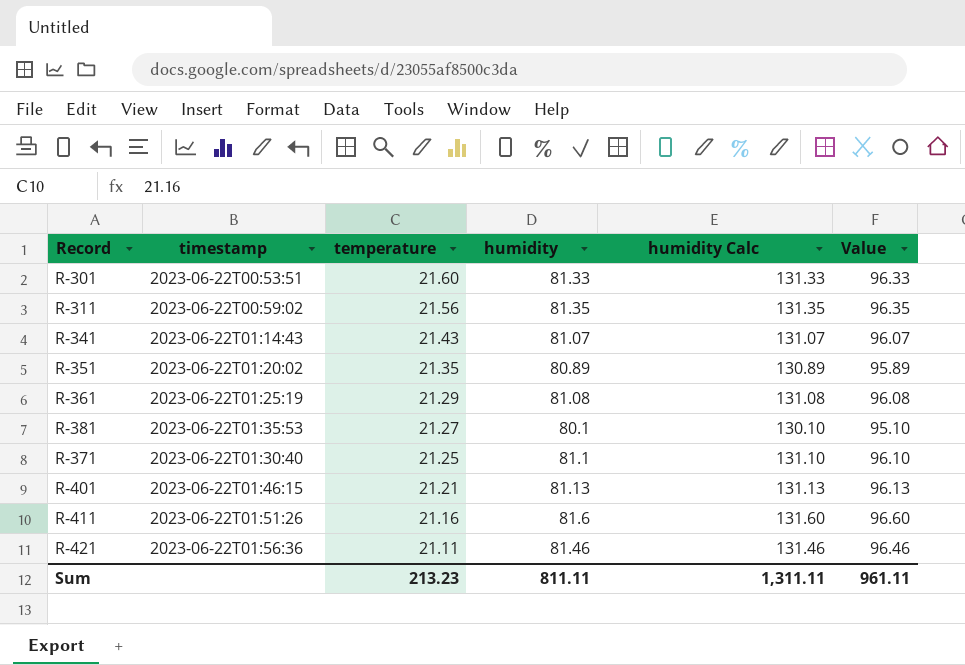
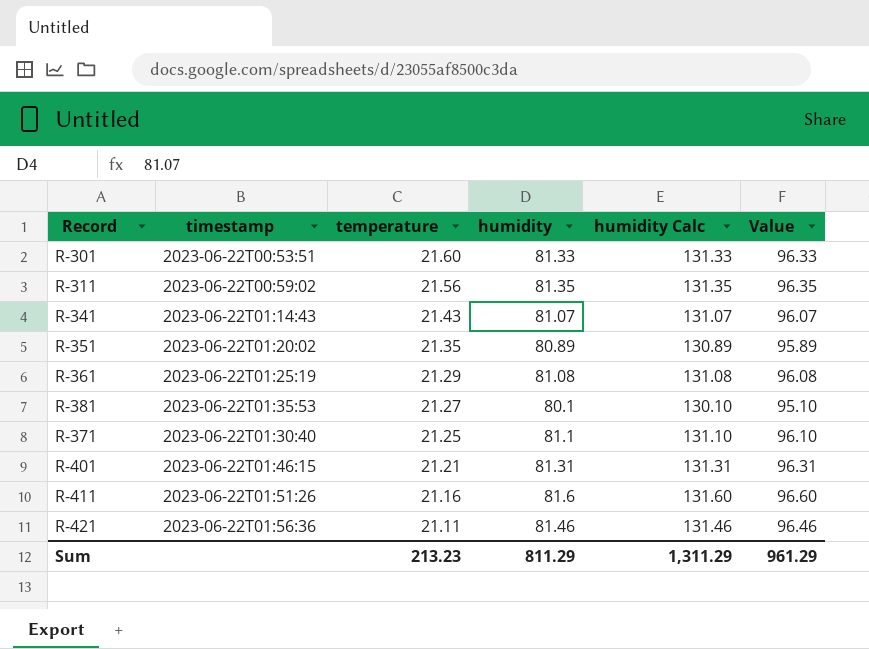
R-401 | humidity: 81.13 -> 81.31
R-401 | humidity Calc: 131.13 -> 131.31
R-401 | Value: 96.13 -> 96.31
Sum | humidity: 811.11 -> 811.29
Sum | humidity Calc: 1,311.11 -> 1,311.29
Sum | Value: 961.11 -> 961.29

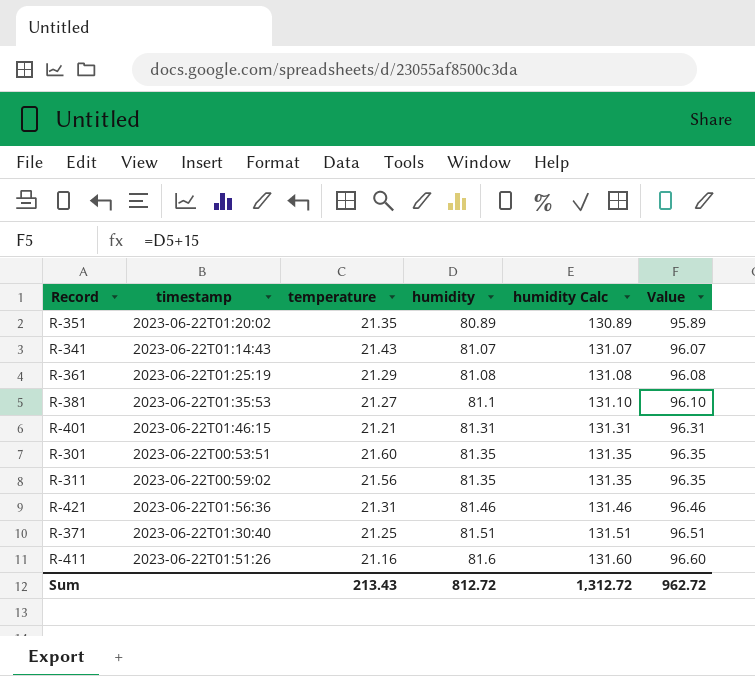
row order: temperature descending -> humidity ascending
R-381 | humidity: 80.1 -> 81.1
R-381 | humidity Calc: 130.10 -> 131.10
R-381 | Value: 95.10 -> 96.10
R-301 | humidity: 81.33 -> 81.35
R-301 | humidity Calc: 131.33 -> 131.35
R-301 | Value: 96.33 -> 96.35
R-421 | temperature: 21.11 -> 21.31
R-371 | humidity: 81.1 -> 81.51
R-371 | humidity Calc: 131.10 -> 131.51
R-371 | Value: 96.10 -> 96.51
Sum | temperature: 213.23 -> 213.43
Sum | humidity: 811.29 -> 812.72
Sum | humidity Calc: 1,311.29 -> 1,312.72
Sum | Value: 961.29 -> 962.72

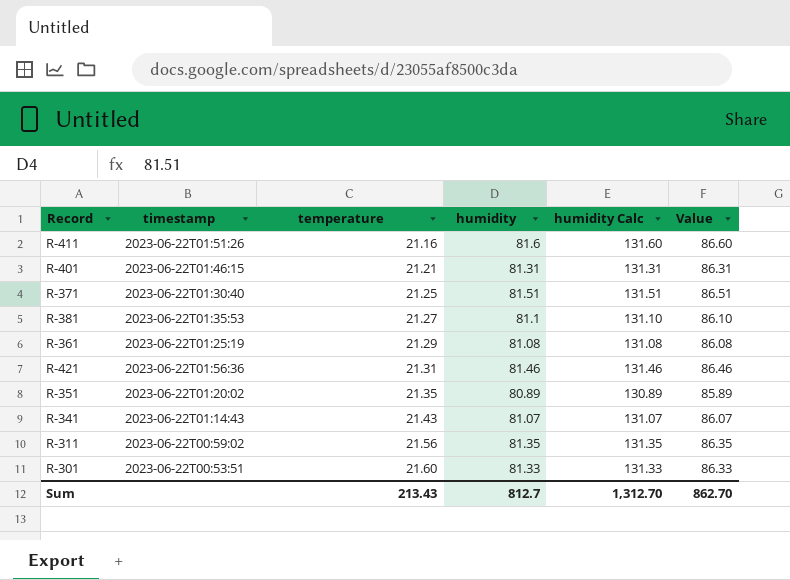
row order: humidity ascending -> temperature ascending
column Value | formula: [humidity] + 15 -> [humidity] + 5
R-301 | humidity: 81.35 -> 81.33
R-301 | humidity Calc: 131.35 -> 131.33
Sum | humidity: 812.72 -> 812.7
Sum | humidity Calc: 1,312.72 -> 1,312.70
Sum | Value: 962.72 -> 862.70

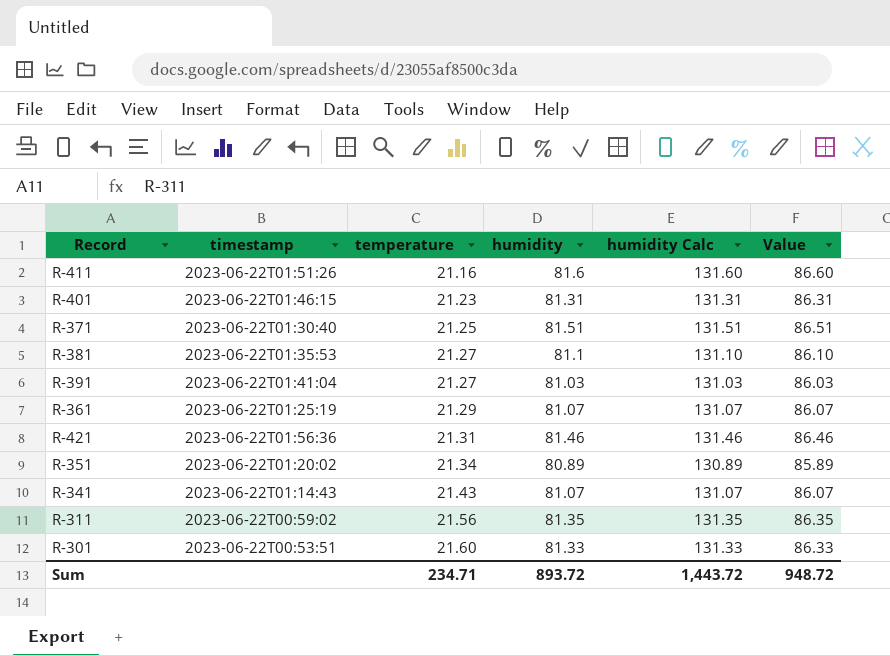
R-401 | temperature: 21.21 -> 21.23
row R-391: none -> 2023-06-22T01:41:04 | 21.27 | 81.03 | 131.03 | 86.03
R-361 | humidity: 81.08 -> 81.07
R-361 | humidity Calc: 131.08 -> 131.07
R-361 | Value: 86.08 -> 86.07
R-351 | temperature: 21.35 -> 21.34
Sum | temperature: 213.43 -> 234.71
Sum | humidity: 812.7 -> 893.72
Sum | humidity Calc: 1,312.70 -> 1,443.72
Sum | Value: 862.70 -> 948.72

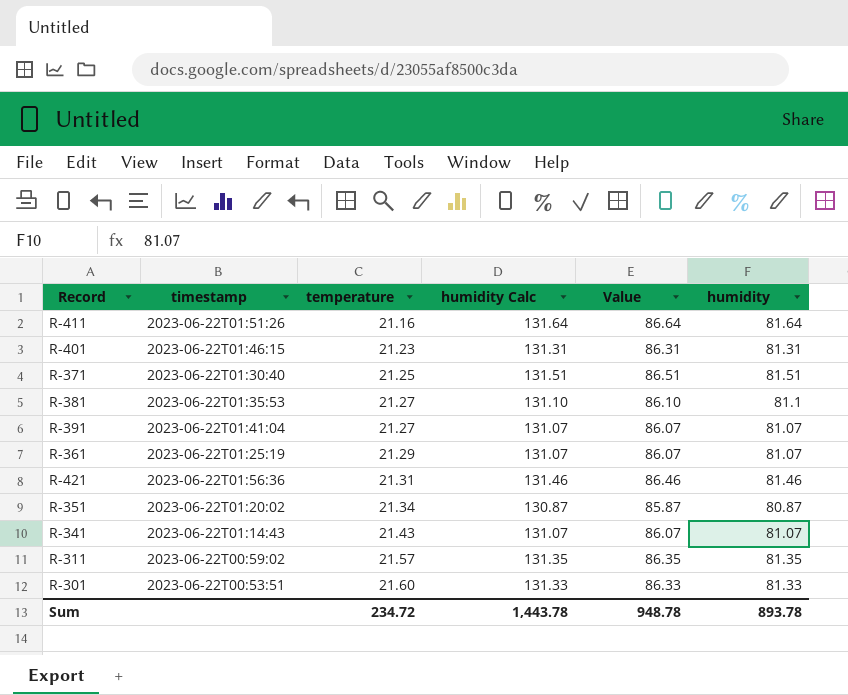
column humidity | position: 4 -> 6
R-411 | humidity Calc: 131.60 -> 131.64
R-411 | Value: 86.60 -> 86.64
R-411 | humidity: 81.6 -> 81.64
R-391 | humidity Calc: 131.03 -> 131.07
R-391 | Value: 86.03 -> 86.07
R-391 | humidity: 81.03 -> 81.07
R-351 | humidity Calc: 130.89 -> 130.87
R-351 | Value: 85.89 -> 85.87
R-351 | humidity: 80.89 -> 80.87
R-311 | temperature: 21.56 -> 21.57
Sum | temperature: 234.71 -> 234.72
Sum | humidity Calc: 1,443.72 -> 1,443.78
Sum | Value: 948.72 -> 948.78
Sum | humidity: 893.72 -> 893.78

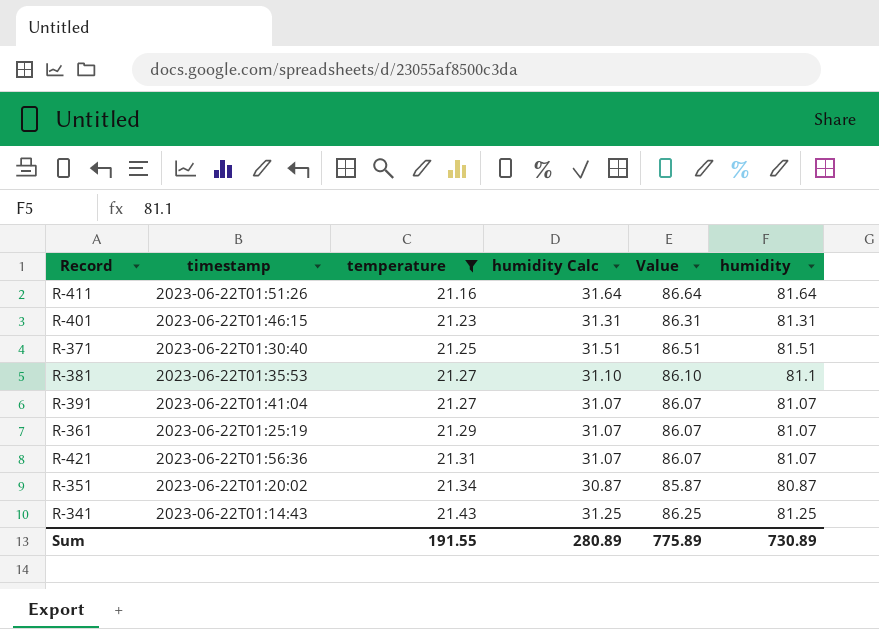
filter: none -> temperature <= 21.43
column humidity Calc | formula: [humidity] + 50 -> [humidity] - 50
R-421 | Value: 86.46 -> 86.07
R-421 | humidity: 81.46 -> 81.07
R-341 | Value: 86.07 -> 86.25
R-341 | humidity: 81.07 -> 81.25
Sum | temperature: 234.72 -> 191.55
Sum | humidity Calc: 1,443.78 -> 280.89
Sum | Value: 948.78 -> 775.89
Sum | humidity: 893.78 -> 730.89

